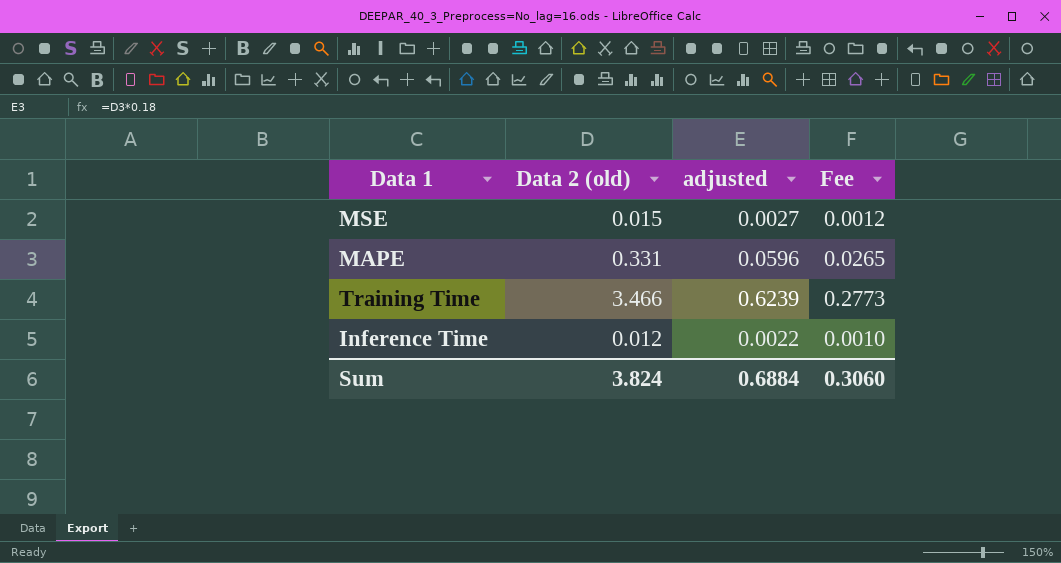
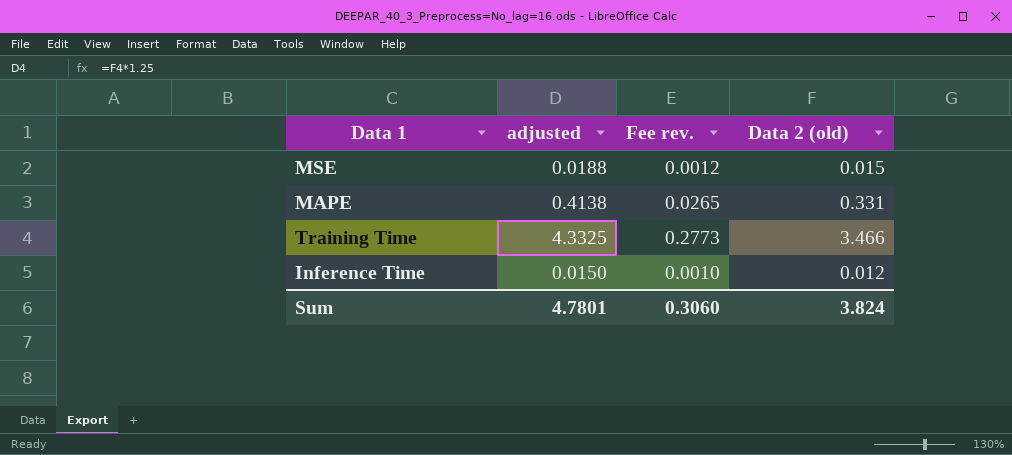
column adjusted | formula: [Data 2 (old)] * 0.18 -> [Data 2 (old)] * 1.25
column name: Fee -> Fee rev.
column Data 2 (old) | position: 2 -> 4
Sum | adjusted: 0.6884 -> 4.7801

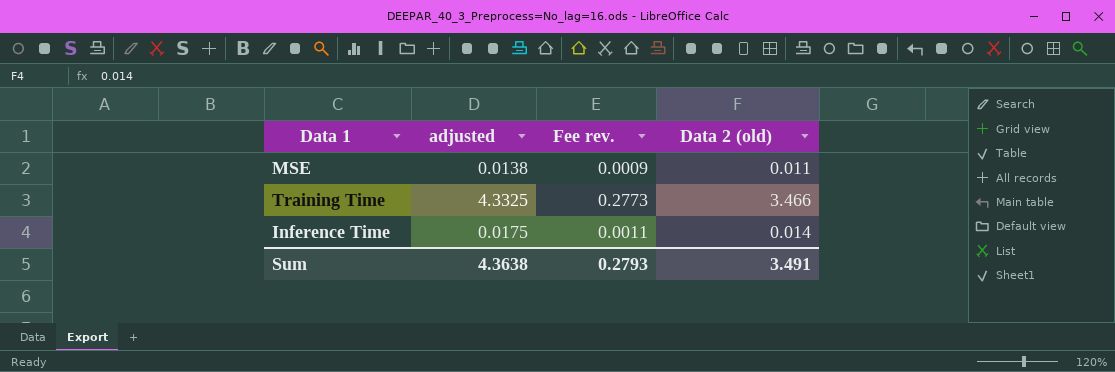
row MAPE: 0.4138 | 0.0265 | 0.331 -> none
MSE | adjusted: 0.0188 -> 0.0138
MSE | Fee rev.: 0.0012 -> 0.0009
MSE | Data 2 (old): 0.015 -> 0.011
Inference Time | adjusted: 0.0150 -> 0.0175
Inference Time | Fee rev.: 0.0010 -> 0.0011
Inference Time | Data 2 (old): 0.012 -> 0.014
Sum | adjusted: 4.7801 -> 4.3638
Sum | Fee rev.: 0.3060 -> 0.2793
Sum | Data 2 (old): 3.824 -> 3.491

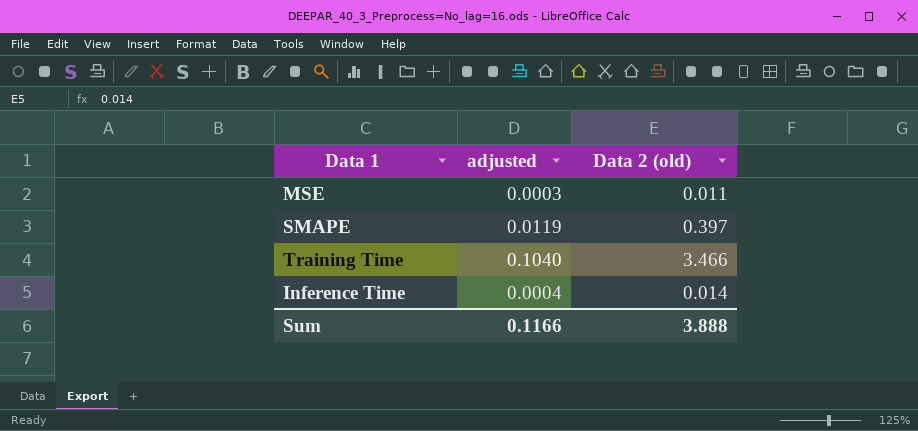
column Fee rev. | formula: [Data 2 (old)] * 0.08 -> none
column adjusted | formula: [Data 2 (old)] * 1.25 -> [Data 2 (old)] * 0.03
row SMAPE: none -> 0.0119 | 0.397
Sum | adjusted: 4.3638 -> 0.1166
Sum | Data 2 (old): 3.491 -> 3.888

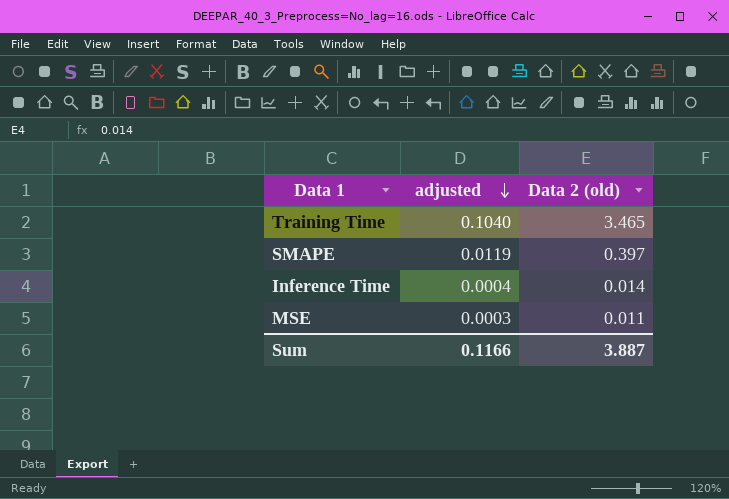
row order: none -> adjusted descending
Training Time | Data 2 (old): 3.466 -> 3.465
Sum | Data 2 (old): 3.888 -> 3.887

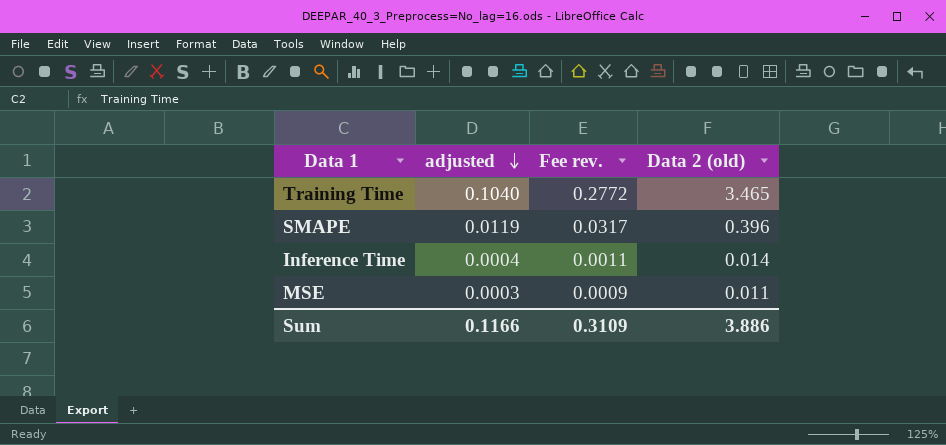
column Fee rev. | formula: none -> [Data 2 (old)] * 0.08
SMAPE | Data 2 (old): 0.397 -> 0.396
Sum | Data 2 (old): 3.887 -> 3.886

